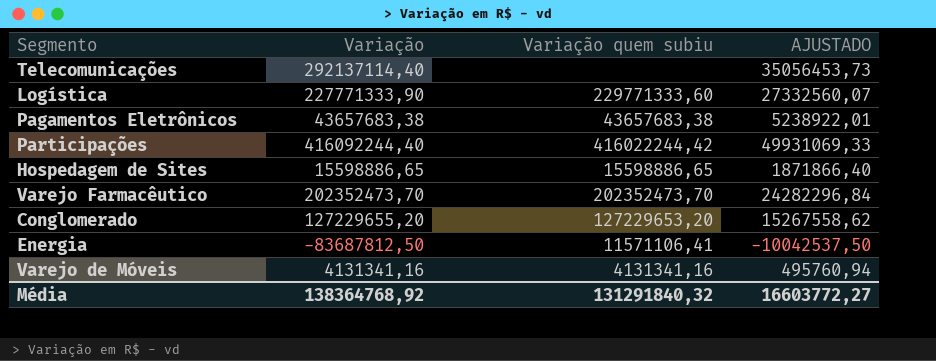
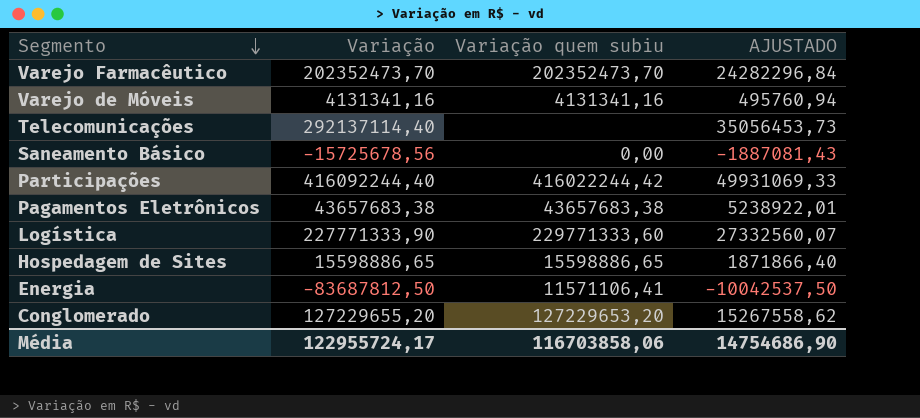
row order: none -> Segmento descending
row Saneamento Básico: none -> -15725678,56 | 0,00 | -1887081,43
Média | Variação: 138364768,92 -> 122955724,17
Média | Variação quem subiu: 131291840,32 -> 116703858,06
Média | AJUSTADO: 16603772,27 -> 14754686,90

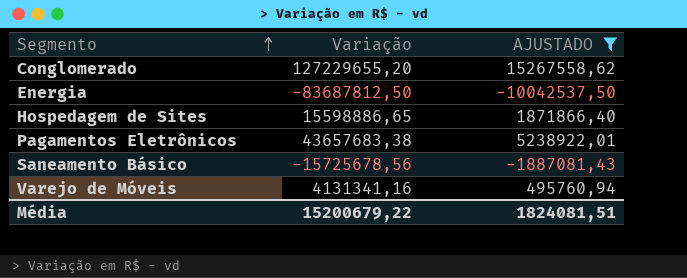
filter: none -> AJUSTADO <= 15267558,62
row order: Segmento descending -> Segmento ascending
column Variação quem subiu | position: 3 -> none
Média | Variação: 122955724,17 -> 15200679,22
Média | AJUSTADO: 14754686,90 -> 1824081,51

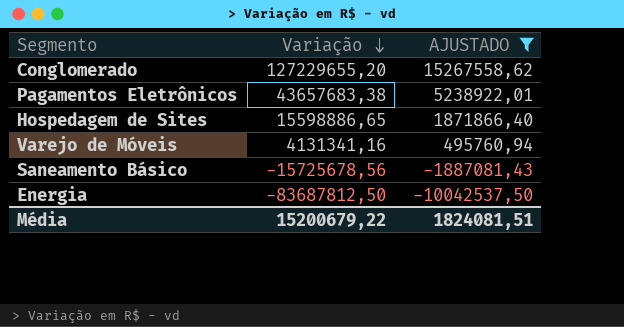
row order: Segmento ascending -> Variação descending

